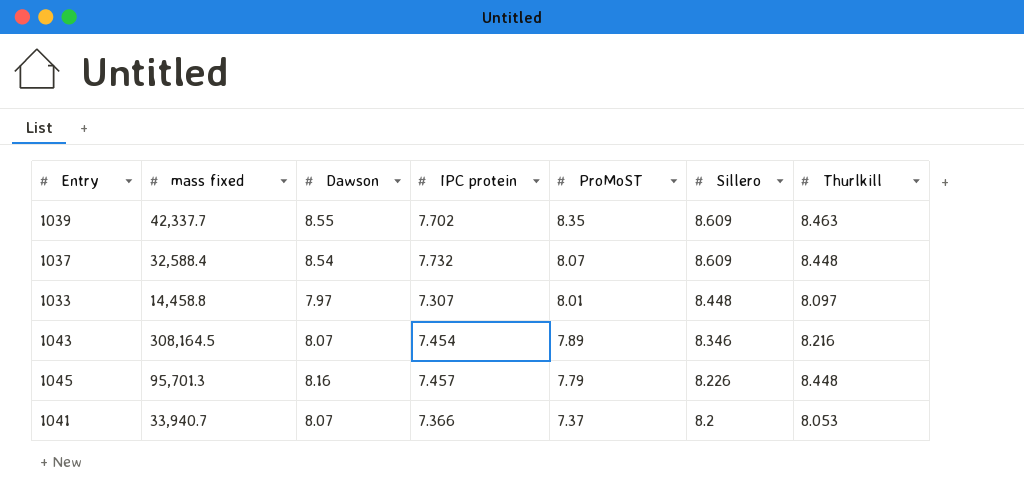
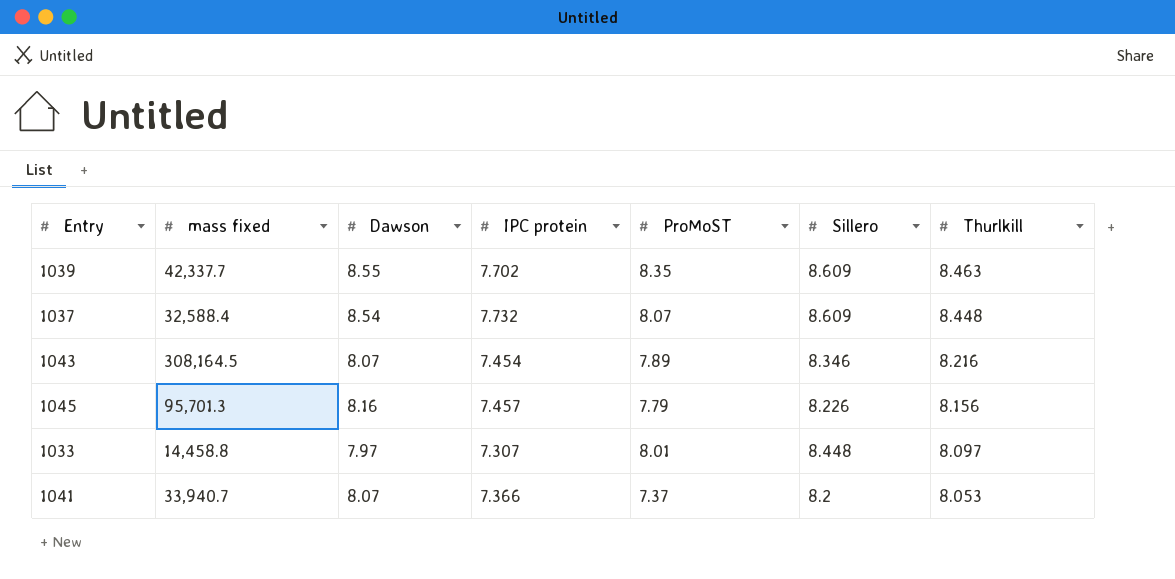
row order: ProMoST descending -> Thurlkill descending
1045 | Thurlkill: 8.448 -> 8.156

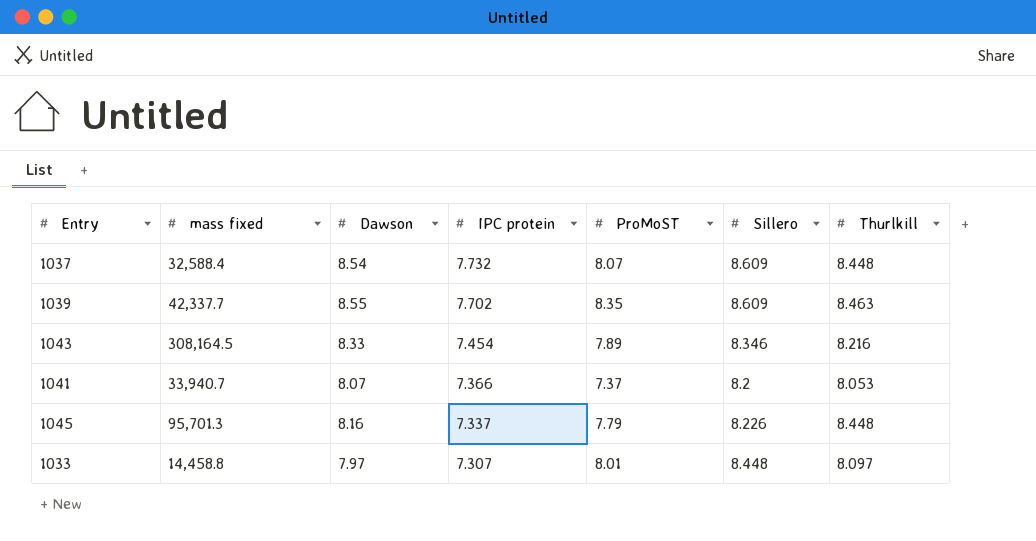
row order: Thurlkill descending -> IPC protein descending
1043 | Dawson: 8.07 -> 8.33
1045 | IPC protein: 7.457 -> 7.337
1045 | Thurlkill: 8.156 -> 8.448

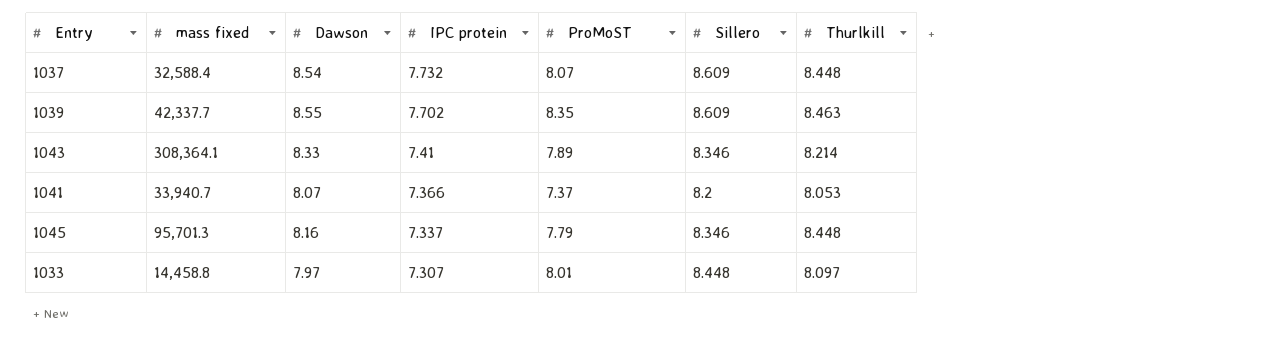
1043 | mass fixed: 308,164.5 -> 308,364.1
1043 | IPC protein: 7.454 -> 7.41
1043 | Thurlkill: 8.216 -> 8.214
1045 | Sillero: 8.226 -> 8.346

